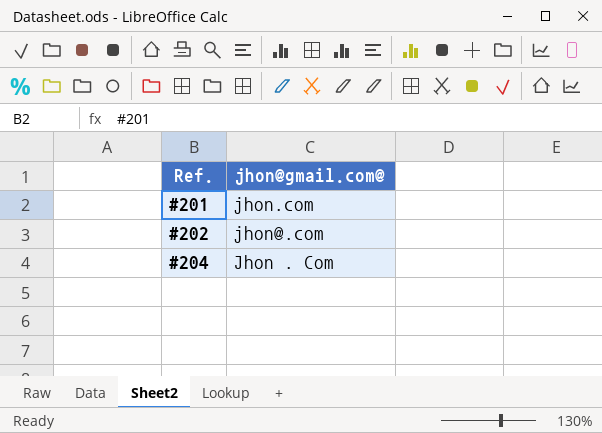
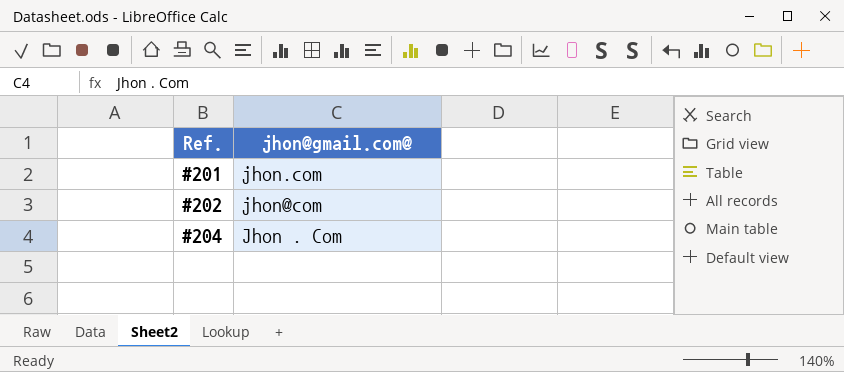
#202 | jhon@gmail.com@: jhon@.com -> jhon@com

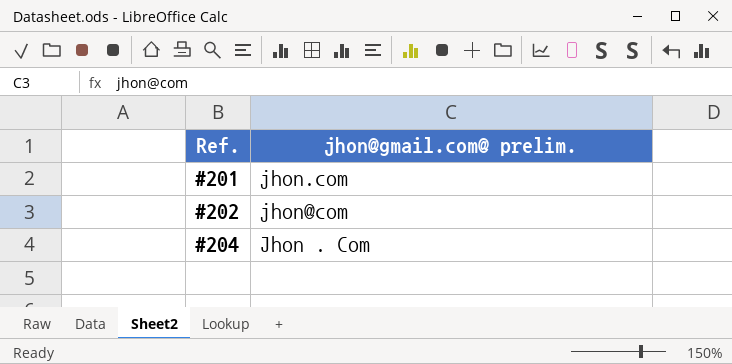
column name: jhon@gmail.com@ -> jhon@gmail.com@ prelim.

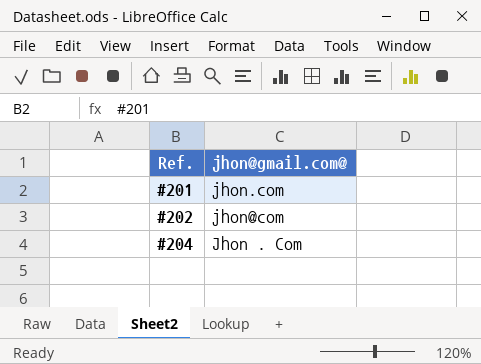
column name: jhon@gmail.com@ prelim. -> jhon@gmail.com@

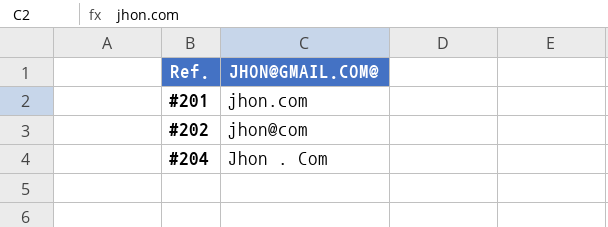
column name: jhon@gmail.com@ -> JHON@GMAIL.COM@

